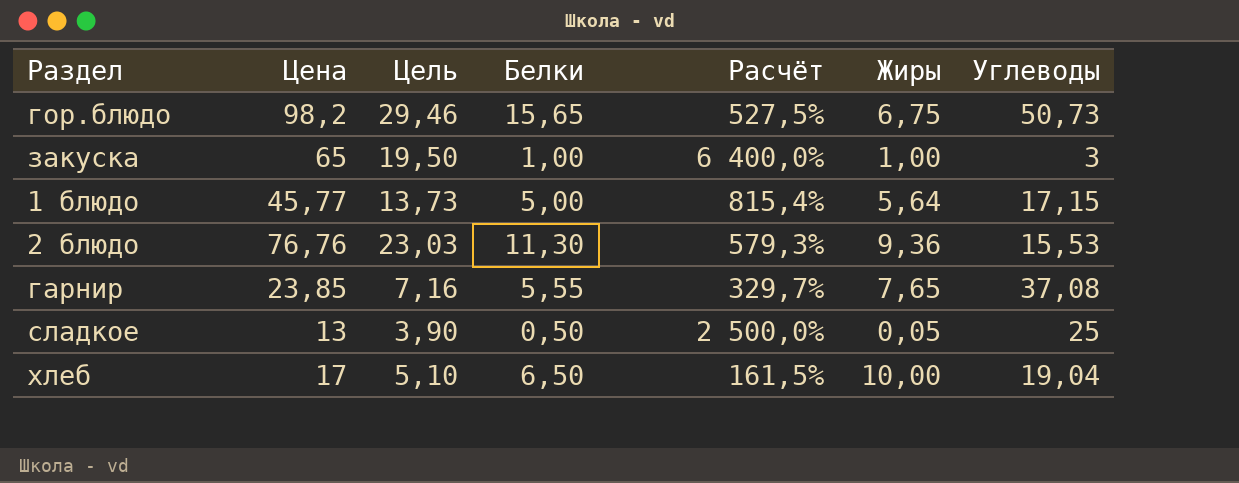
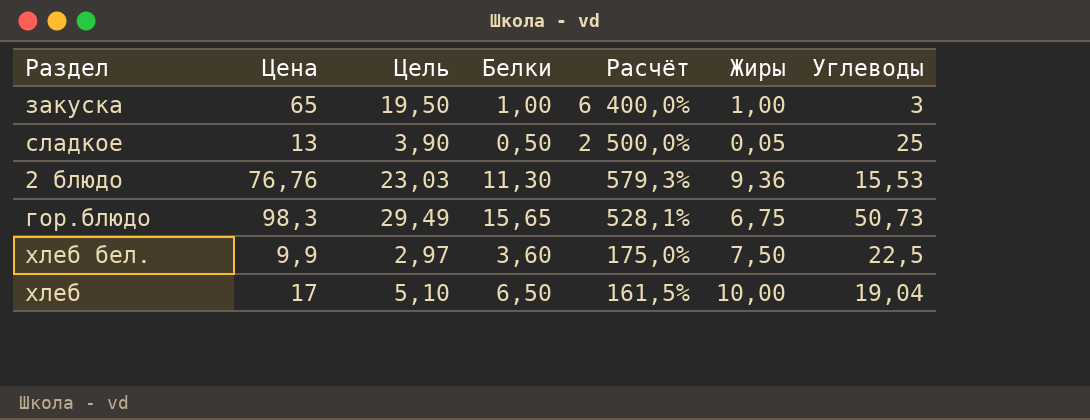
row order: none -> Расчёт descending
row 1 блюдо: 45,77 | 13,73 | 5,00 | 815,4% | 5,64 | 17,15 -> none
row гарнир: 23,85 | 7,16 | 5,55 | 329,7% | 7,65 | 37,08 -> none
гор.блюдо | Цена: 98,2 -> 98,3
гор.блюдо | Цель: 29,46 -> 29,49
гор.блюдо | Расчёт: 527,5% -> 528,1%
row хлеб бел.: none -> 9,9 | 2,97 | 3,60 | 175,0% | 7,50 | 22,5

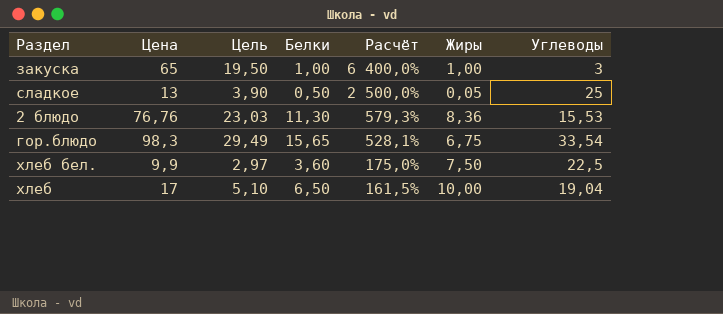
2 блюдо | Жиры: 9,36 -> 8,36
гор.блюдо | Углеводы: 50,73 -> 33,54

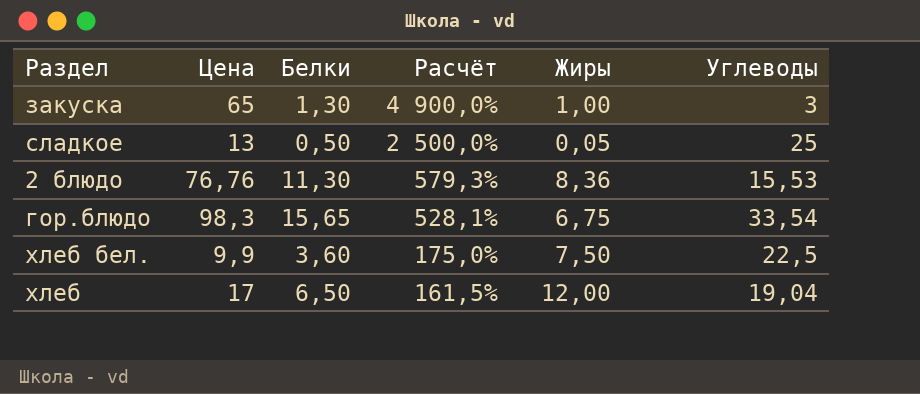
column Цель | formula: [Цена] * 0,3 -> none
закуска | Белки: 1,00 -> 1,30
закуска | Расчёт: 6 400,0% -> 4 900,0%
хлеб | Жиры: 10,00 -> 12,00

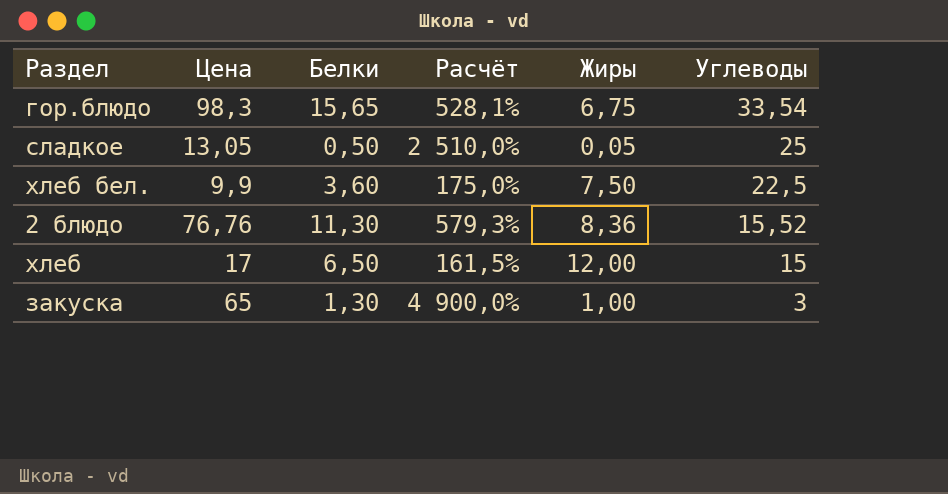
row order: Расчёт descending -> Углеводы descending
сладкое | Цена: 13 -> 13,05
сладкое | Расчёт: 2 500,0% -> 2 510,0%
2 блюдо | Углеводы: 15,53 -> 15,52
хлеб | Углеводы: 19,04 -> 15

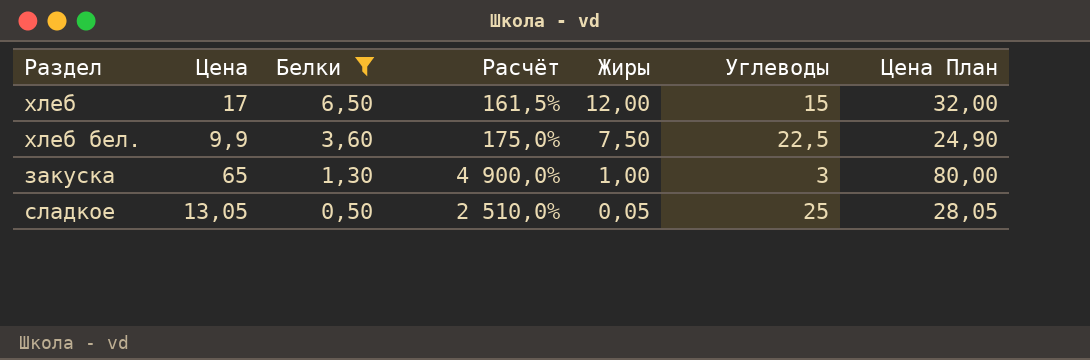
filter: none -> Белки <= 6,50
row order: Углеводы descending -> Белки descending
column Цена План | formula: none -> [Цена] + 15

